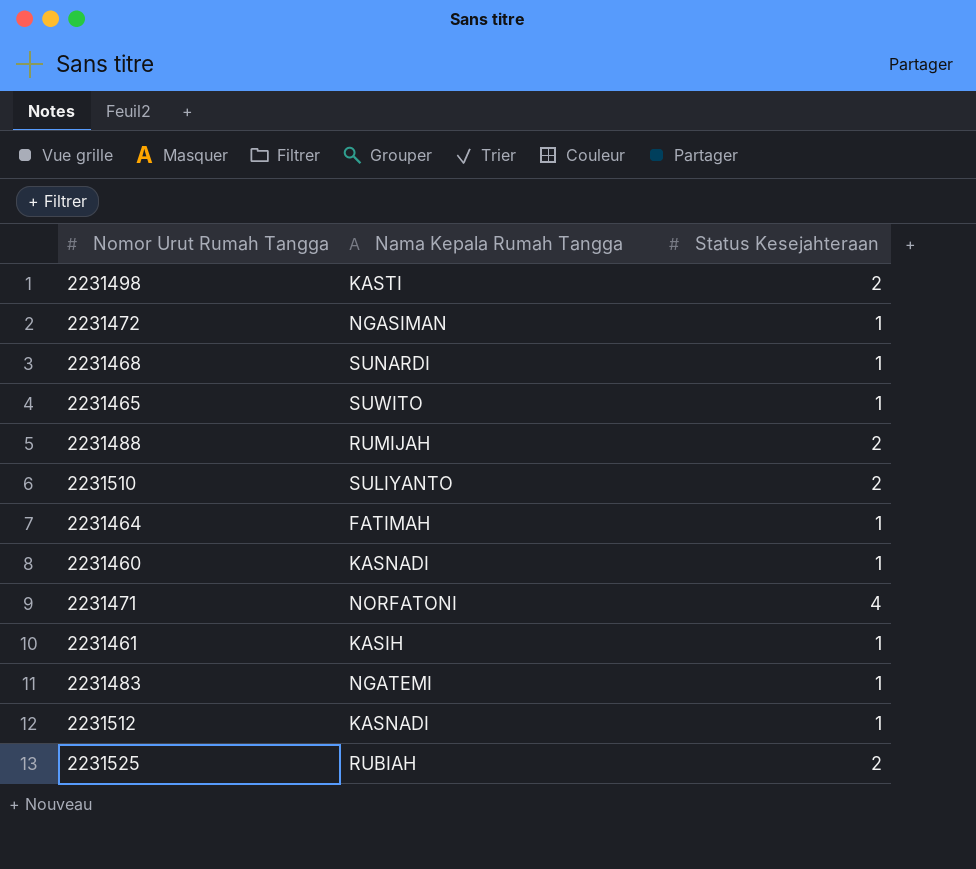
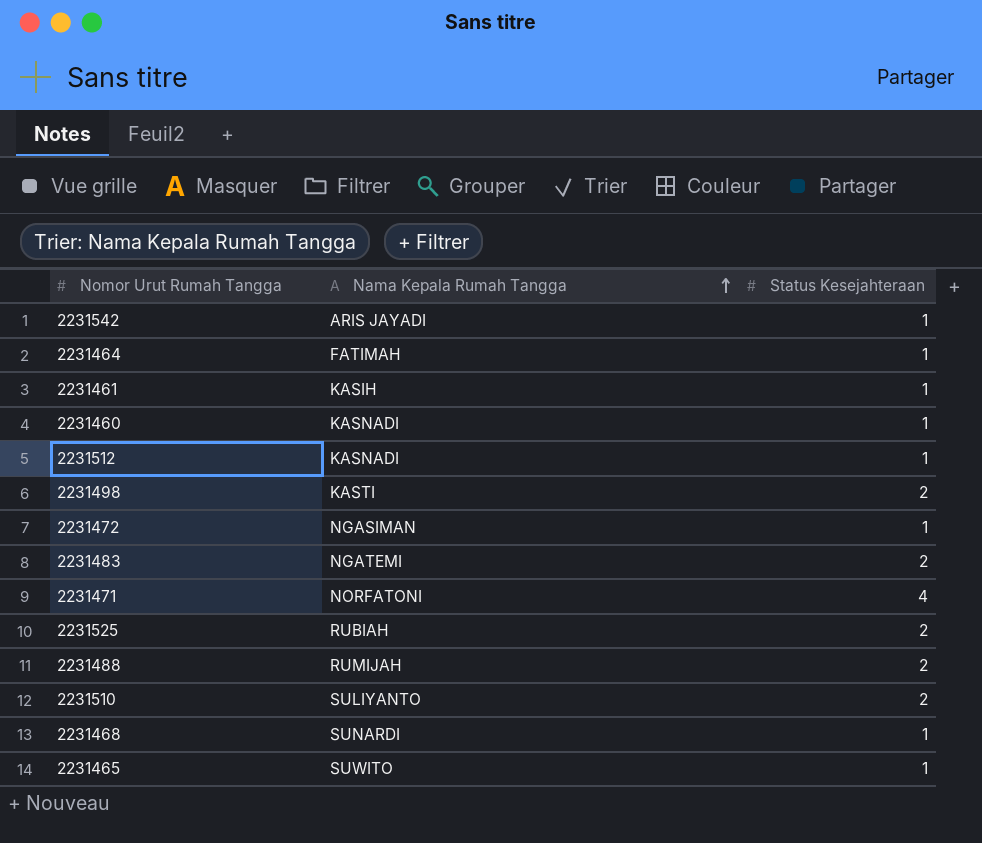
row order: none -> Nama Kepala Rumah Tangga ascending
row 2231542: none -> ARIS JAYADI | 1
2231483 | Status Kesejahteraan: 1 -> 2

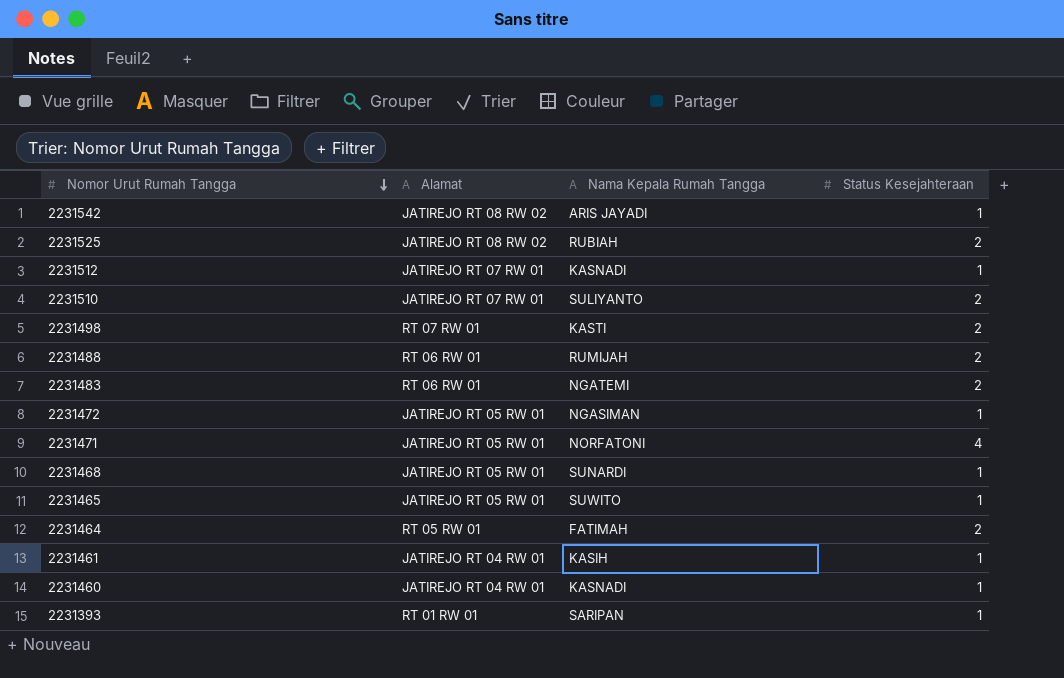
row order: Nama Kepala Rumah Tangga ascending -> Nomor Urut Rumah Tangga descending
column Alamat | position: none -> 2
2231464 | Status Kesejahteraan: 1 -> 2
row 2231393: none -> RT 01 RW 01 | SARIPAN | 1

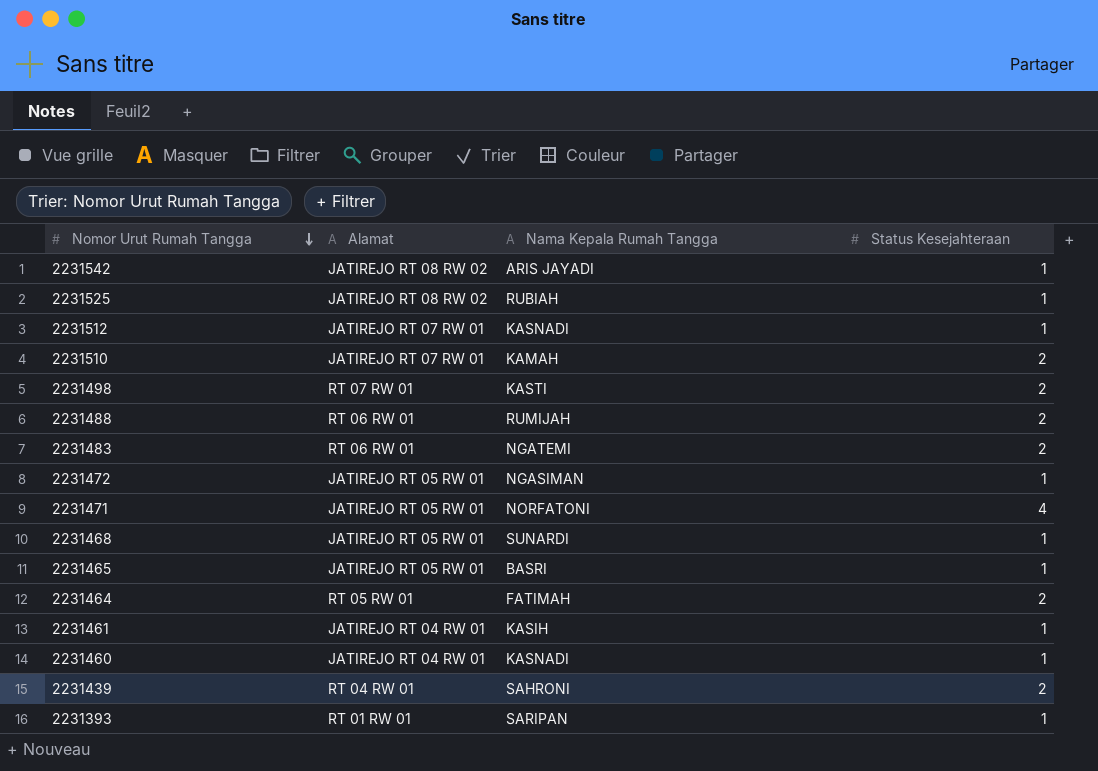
2231525 | Status Kesejahteraan: 2 -> 1
2231510 | Nama Kepala Rumah Tangga: SULIYANTO -> KAMAH
2231465 | Nama Kepala Rumah Tangga: SUWITO -> BASRI
row 2231439: none -> RT 04 RW 01 | SAHRONI | 2

